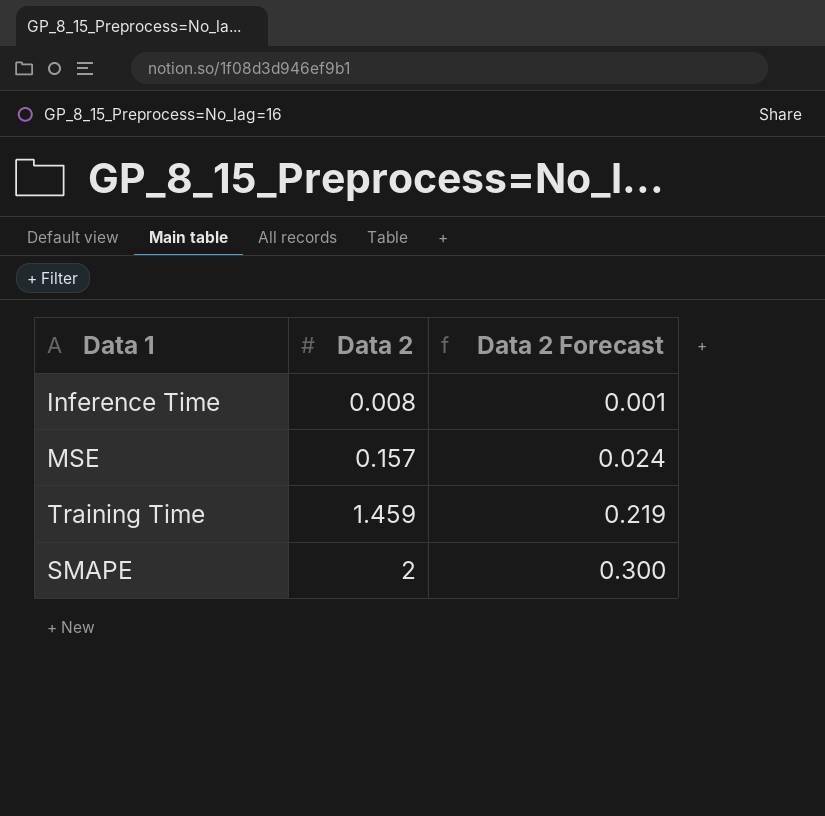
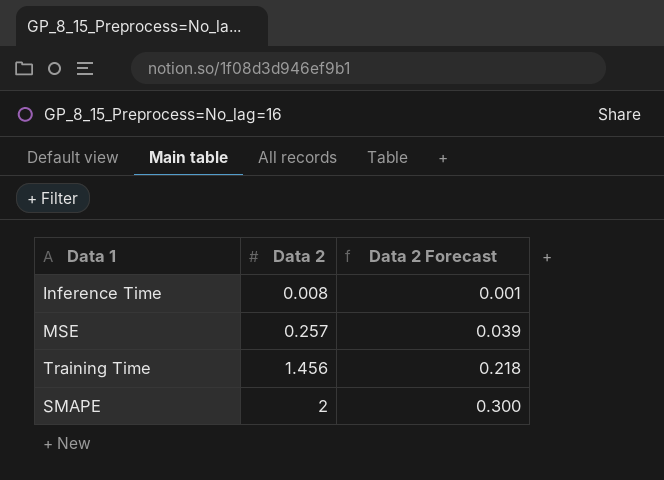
MSE | Data 2: 0.157 -> 0.257
MSE | Data 2 Forecast: 0.024 -> 0.039
Training Time | Data 2: 1.459 -> 1.456
Training Time | Data 2 Forecast: 0.219 -> 0.218

